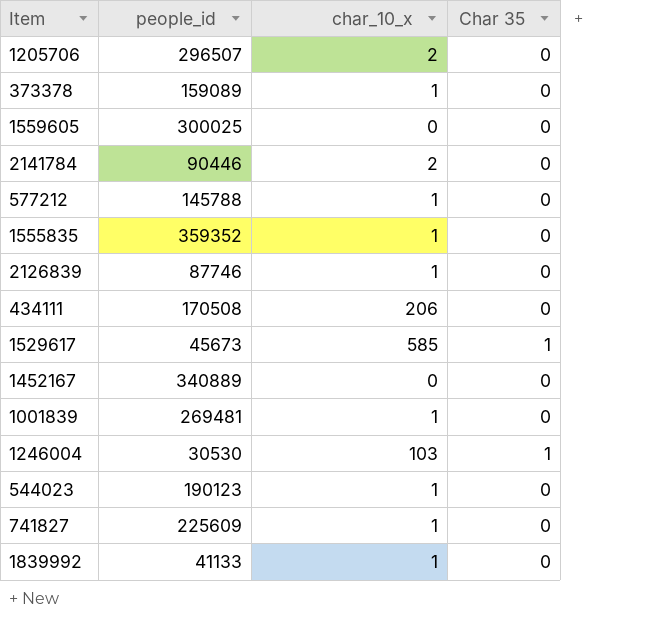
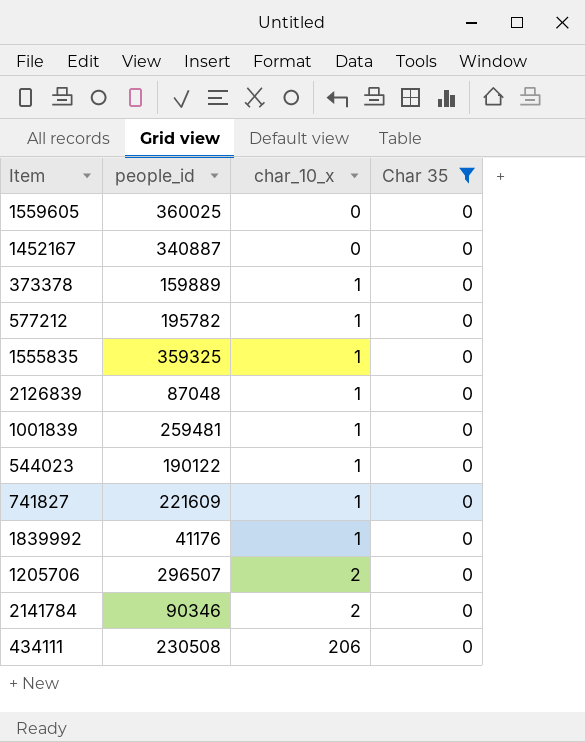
filter: none -> Char 35 = 0
row order: none -> char_10_x ascending
1559605 | people_id: 300025 -> 360025
1452167 | people_id: 340889 -> 340887
373378 | people_id: 159089 -> 159889
577212 | people_id: 145788 -> 195782
1555835 | people_id: 359352 -> 359325
2126839 | people_id: 87746 -> 87048
1001839 | people_id: 269481 -> 259481
544023 | people_id: 190123 -> 190122
741827 | people_id: 225609 -> 221609
1839992 | people_id: 41133 -> 41176
2141784 | people_id: 90446 -> 90346
434111 | people_id: 170508 -> 230508

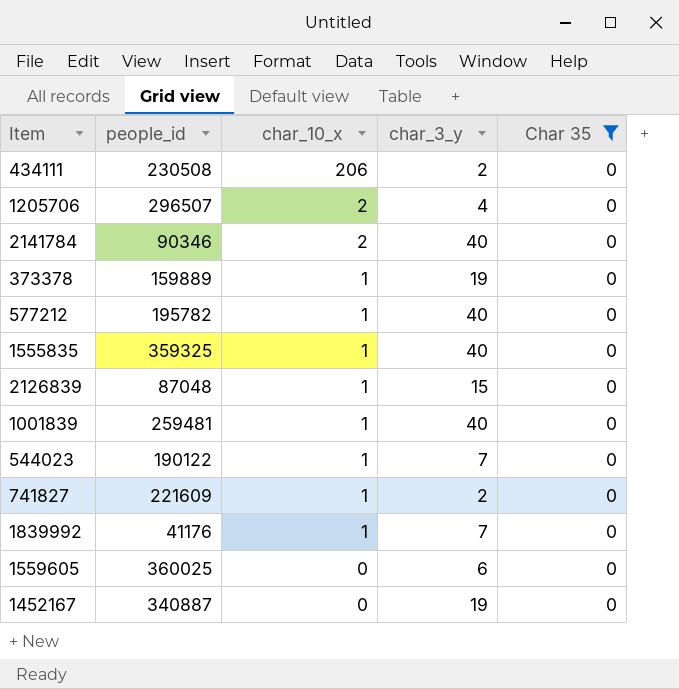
row order: char_10_x ascending -> char_10_x descending
column char_3_y | position: none -> 4

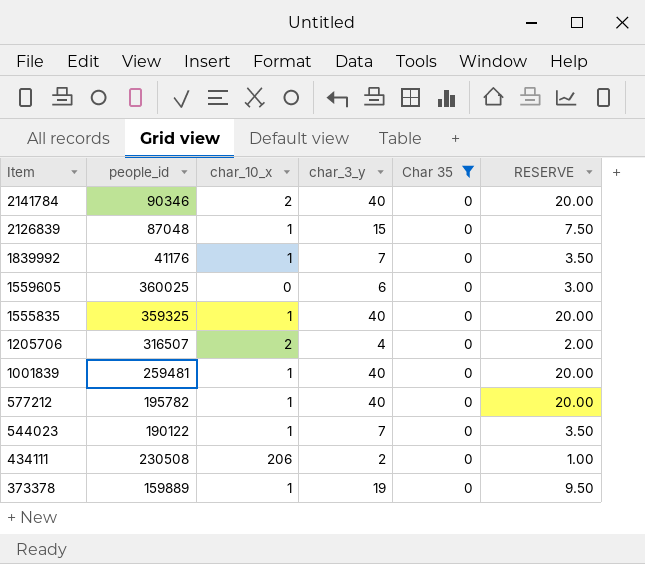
row order: char_10_x descending -> Item descending
column RESERVE | formula: none -> [char_3_y] * 0.5
row 741827: 221609 | 1 | 2 | 0 -> none
row 1452167: 340887 | 0 | 19 | 0 -> none
1205706 | people_id: 296507 -> 316507

